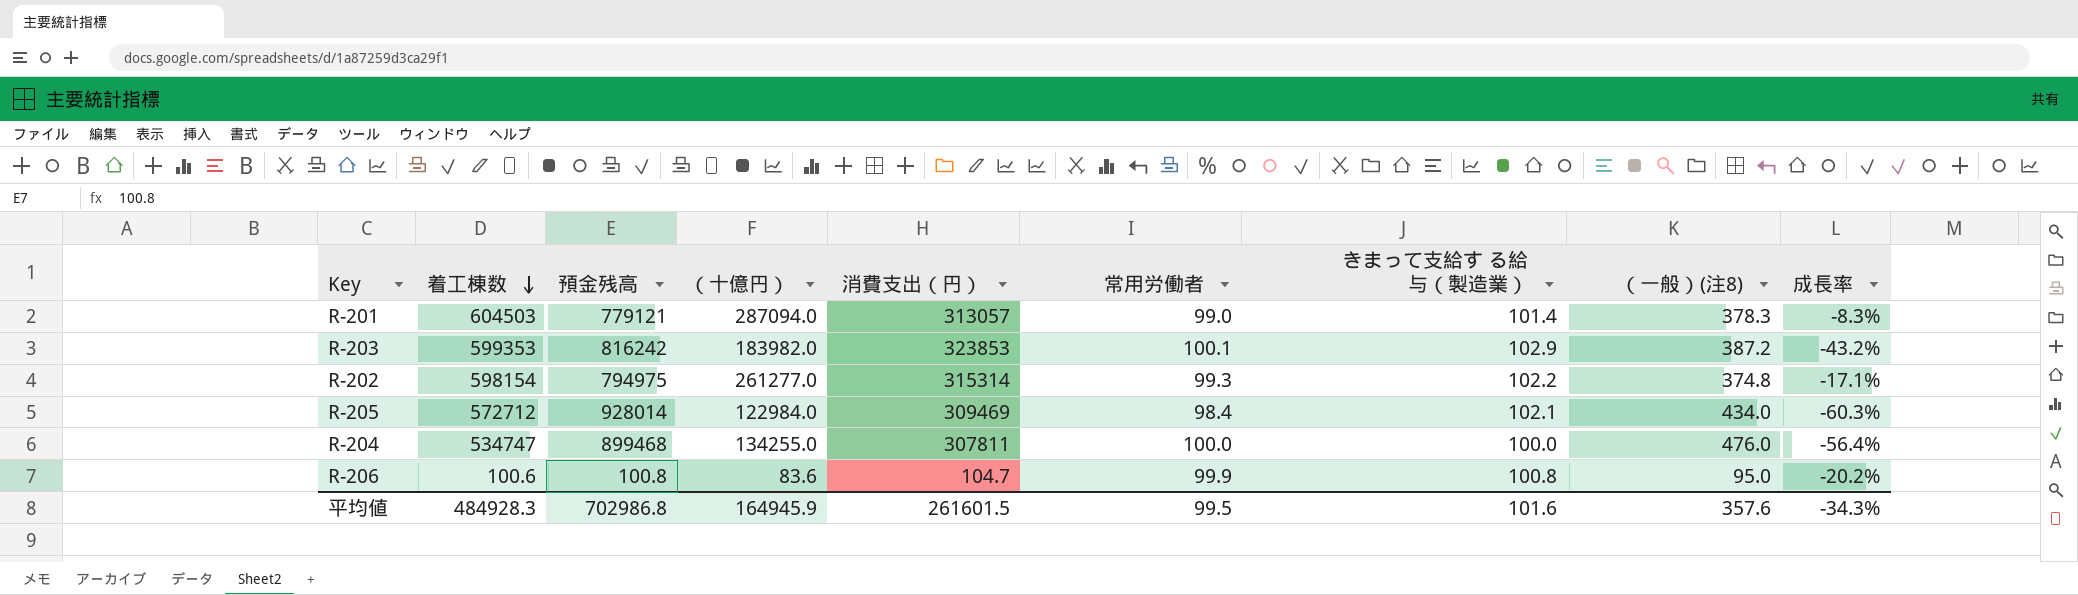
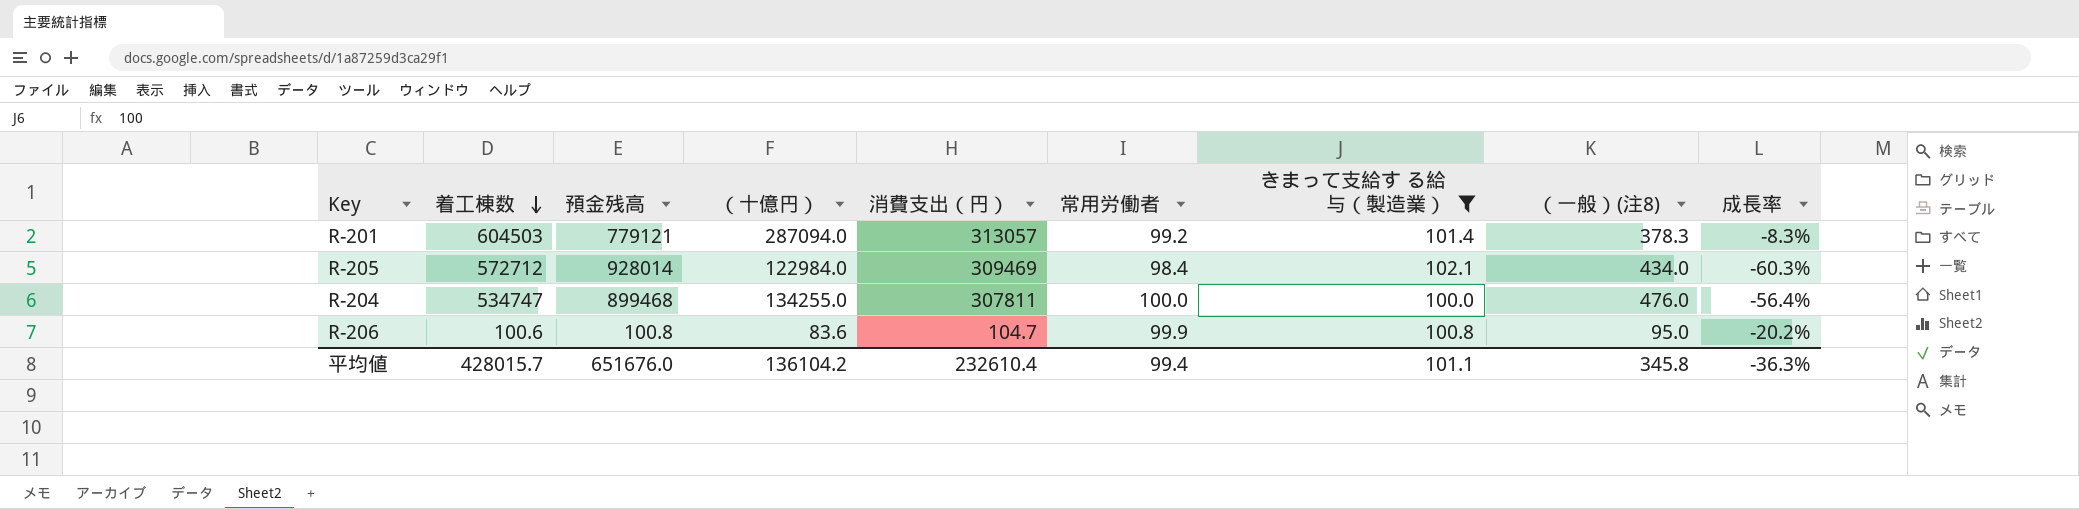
filter: none -> きまって支給す る給与（製造業） <= 102.1
R-201 | 常用労働者: 99.0 -> 99.2
平均値 | 着工棟数: 484928.3 -> 428015.7
平均値 | 預金残高: 702986.8 -> 651676.0
平均値 | （十億円）: 164945.9 -> 136104.2
平均値 | 消費支出（円）: 261601.5 -> 232610.4
平均値 | 常用労働者: 99.5 -> 99.4
平均値 | きまって支給す る給与（製造業）: 101.6 -> 101.1
平均値 | （一般）(注8): 357.6 -> 345.8
平均値 | 成長率: -34.3% -> -36.3%

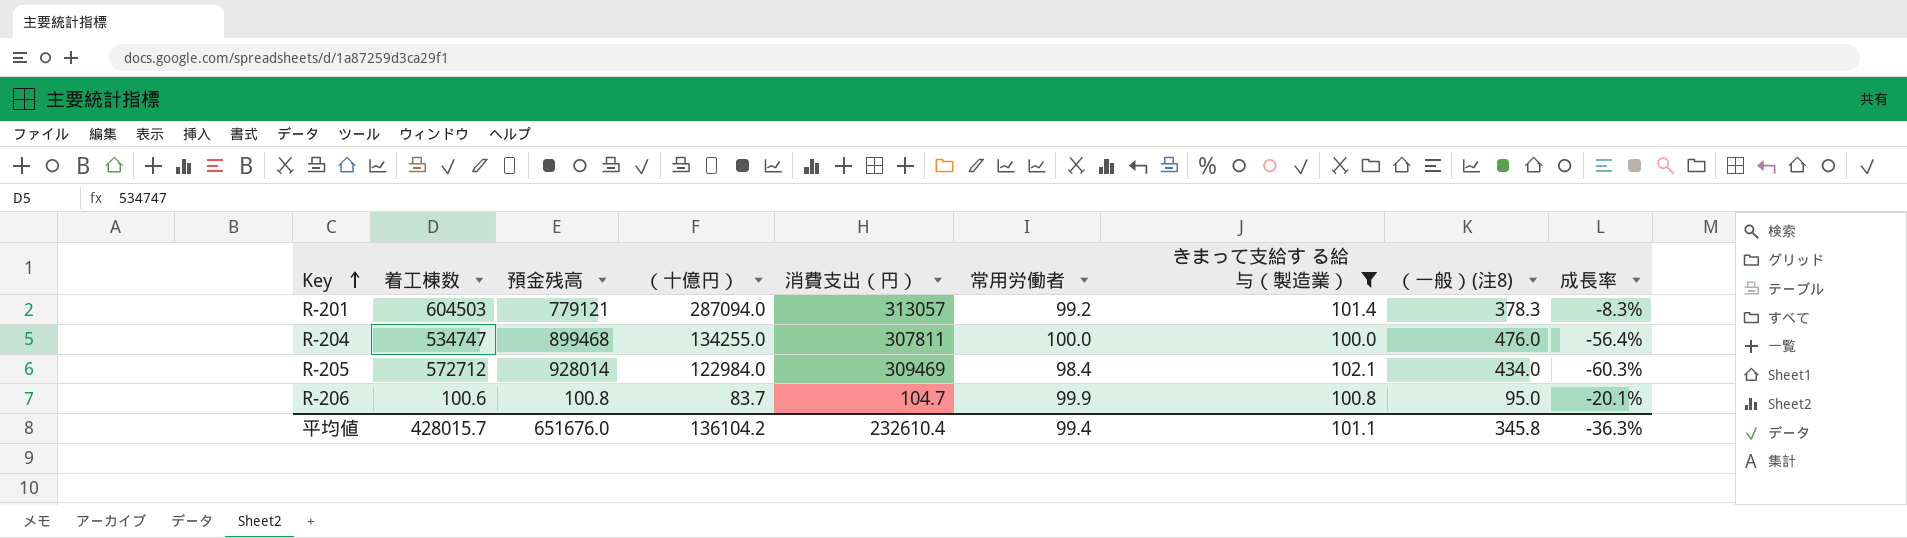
row order: 着工棟数 descending -> Key ascending
R-206 | （十億円）: 83.6 -> 83.7
R-206 | 成長率: -20.2% -> -20.1%

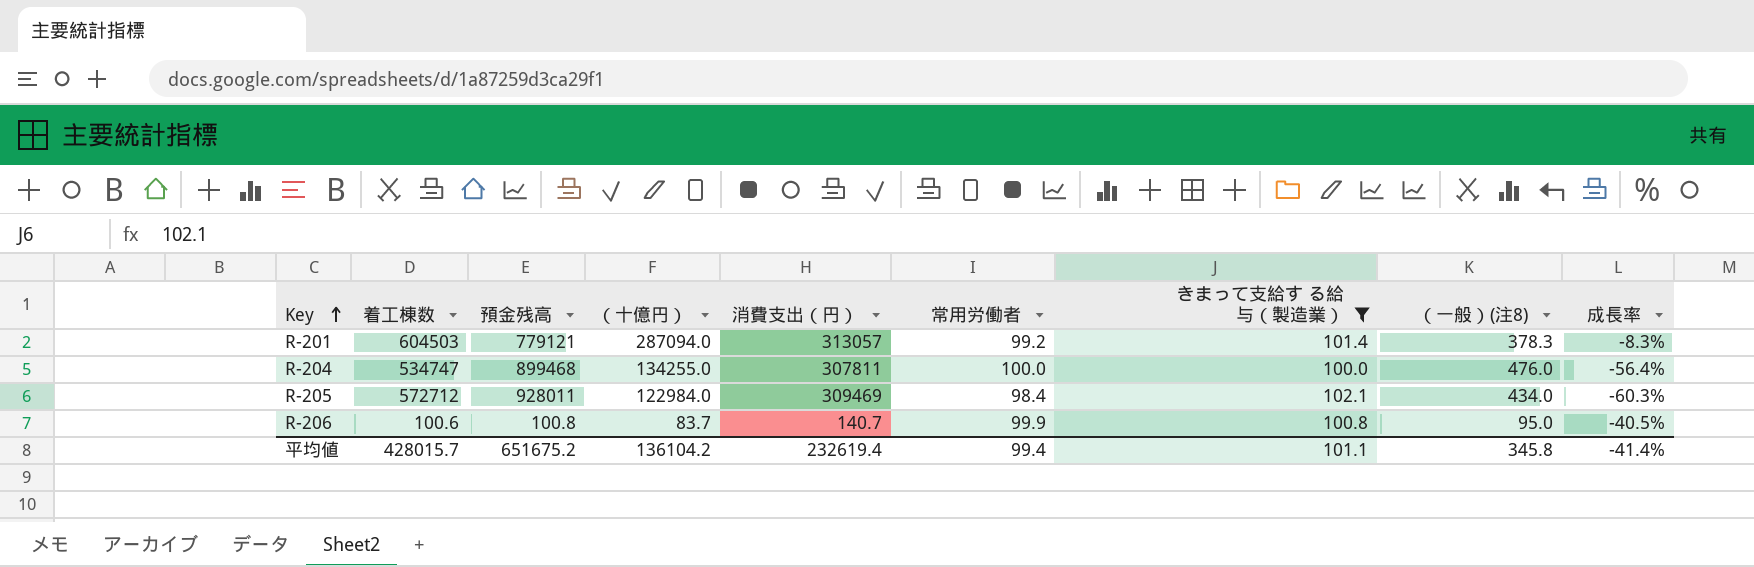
R-205 | 預金残高: 928014 -> 928011
R-206 | 消費支出（円）: 104.7 -> 140.7
R-206 | 成長率: -20.1% -> -40.5%
平均値 | 預金残高: 651676.0 -> 651675.2
平均値 | 消費支出（円）: 232610.4 -> 232619.4
平均値 | 成長率: -36.3% -> -41.4%

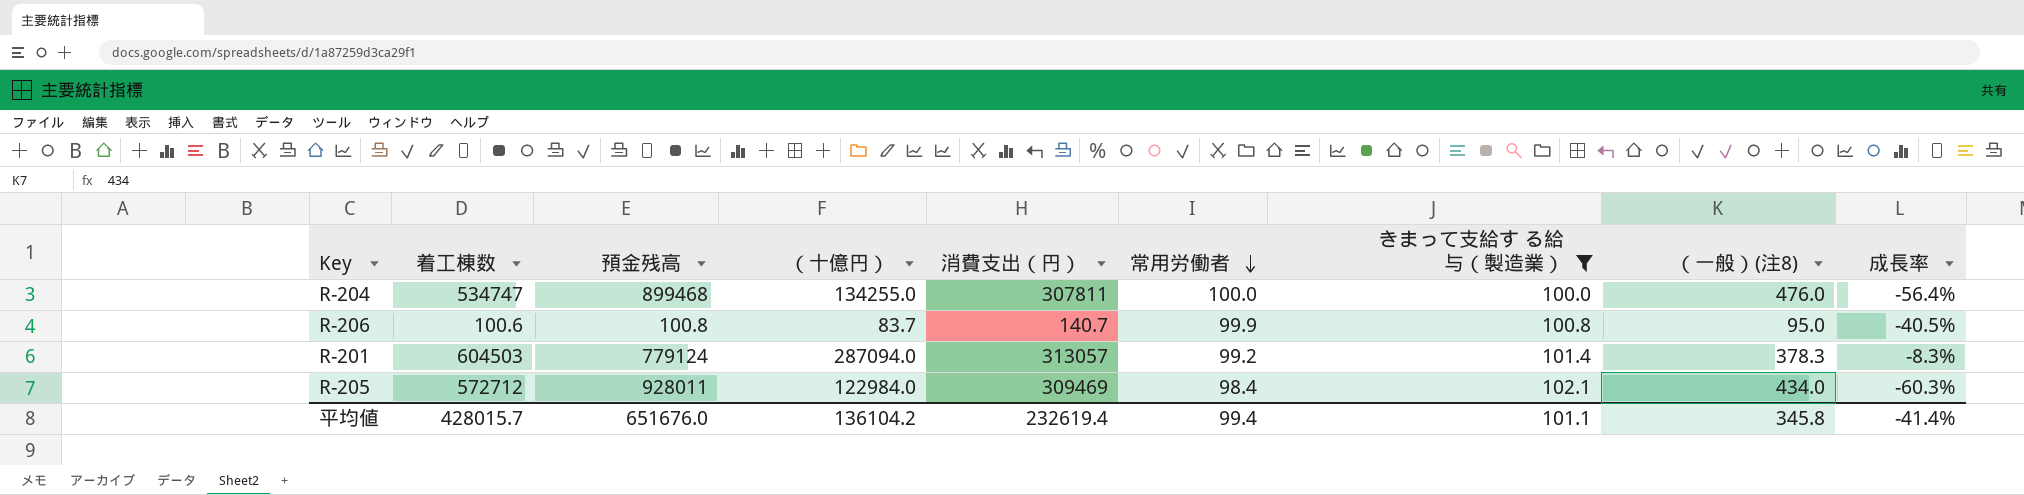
row order: Key ascending -> 常用労働者 descending
R-201 | 預金残高: 779121 -> 779124
平均値 | 預金残高: 651675.2 -> 651676.0

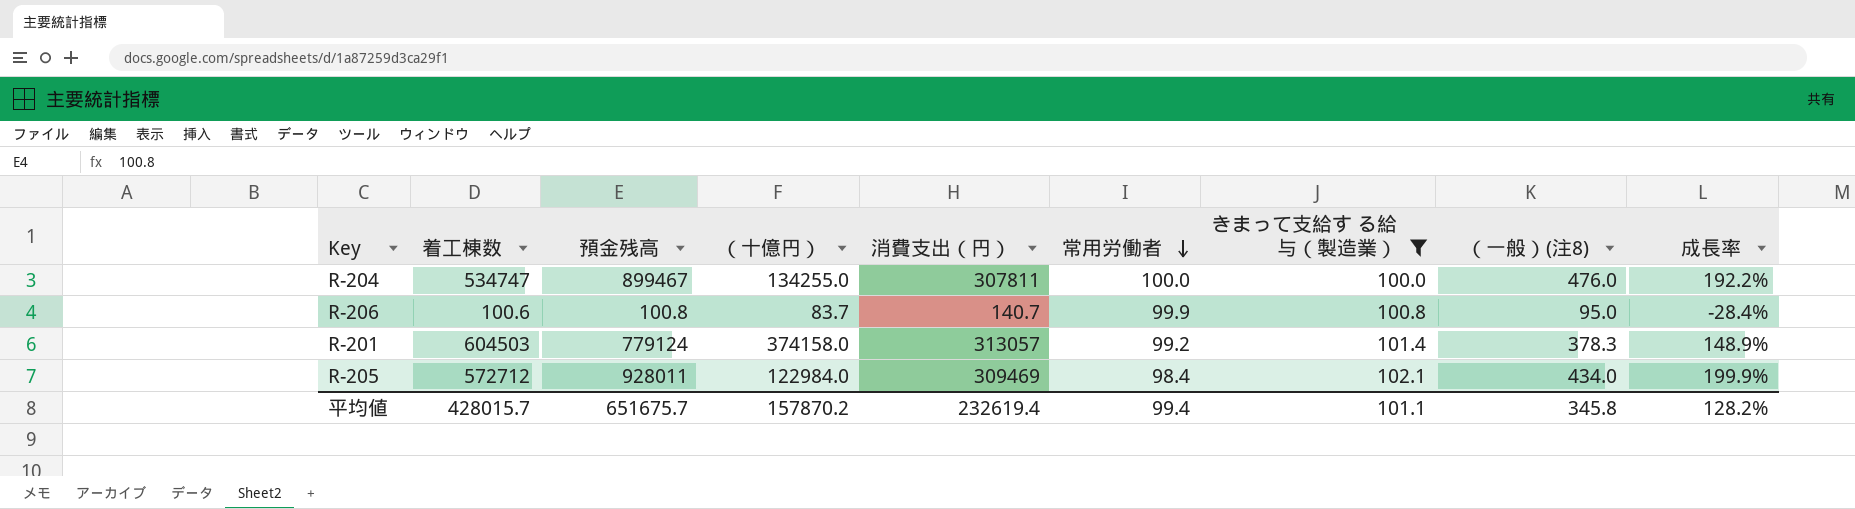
column 成長率 | formula: ([（十億円）] - [消費支出（円）]) / [消費支出（円）] -> ([預金残高] - [消費支出（円）]) / [消費支出（円）]
R-204 | 預金残高: 899468 -> 899467
R-201 | （十億円）: 287094.0 -> 374158.0
平均値 | 預金残高: 651676.0 -> 651675.7
平均値 | （十億円）: 136104.2 -> 157870.2
平均値 | 成長率: -41.4% -> 128.2%

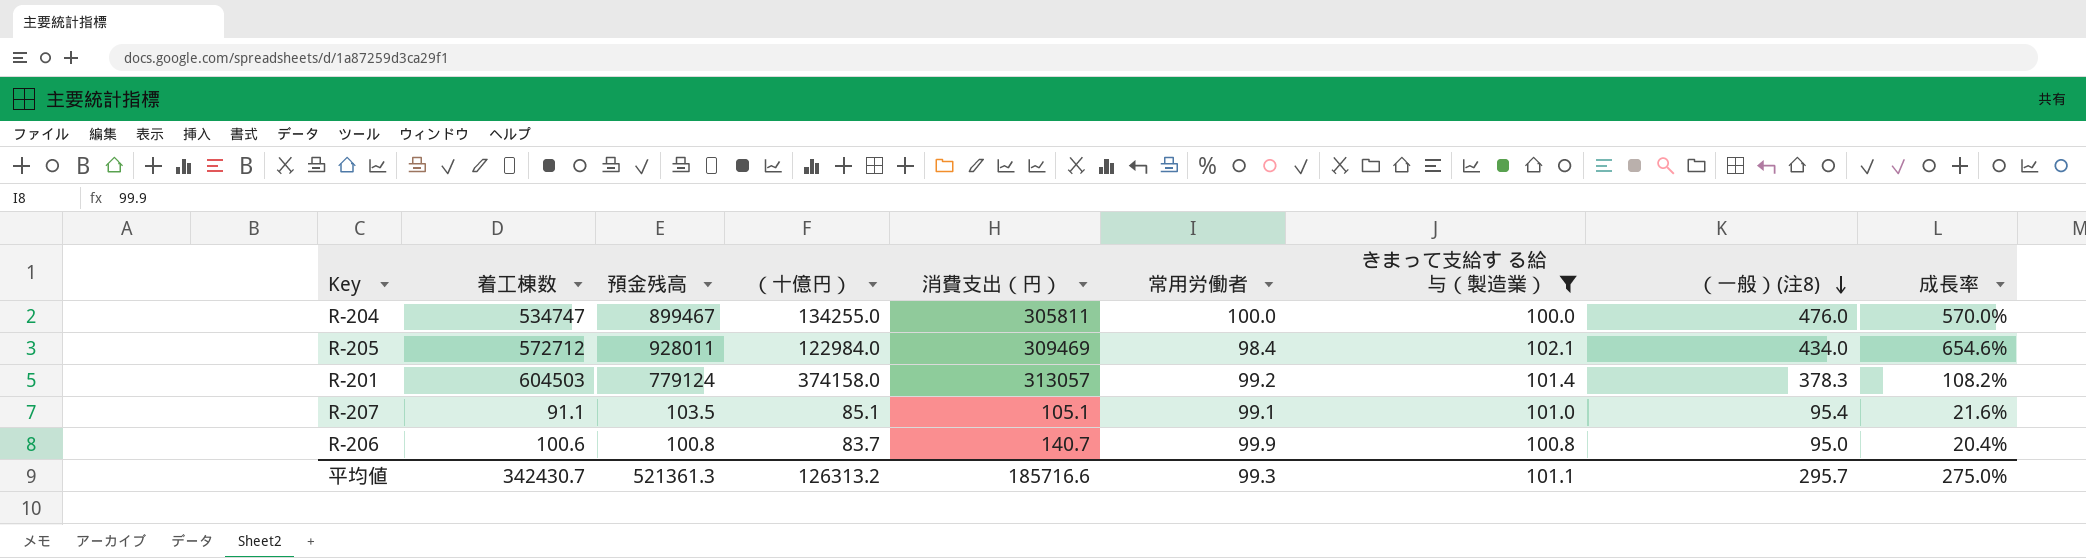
row order: 常用労働者 descending -> （一般）(注8) descending
column 成長率 | formula: ([預金残高] - [消費支出（円）]) / [消費支出（円）] -> ([預金残高] - [（十億円）]) / [（十億円）]
R-204 | 消費支出（円）: 307811 -> 305811
row R-207: none -> 91.1 | 103.5 | 85.1 | 105.1 | 99.1 | 101.0 | 95.4 | 21.6%
平均値 | 着工棟数: 428015.7 -> 342430.7
平均値 | 預金残高: 651675.7 -> 521361.3
平均値 | （十億円）: 157870.2 -> 126313.2
平均値 | 消費支出（円）: 232619.4 -> 185716.6
平均値 | 常用労働者: 99.4 -> 99.3
平均値 | （一般）(注8): 345.8 -> 295.7
平均値 | 成長率: 128.2% -> 275.0%

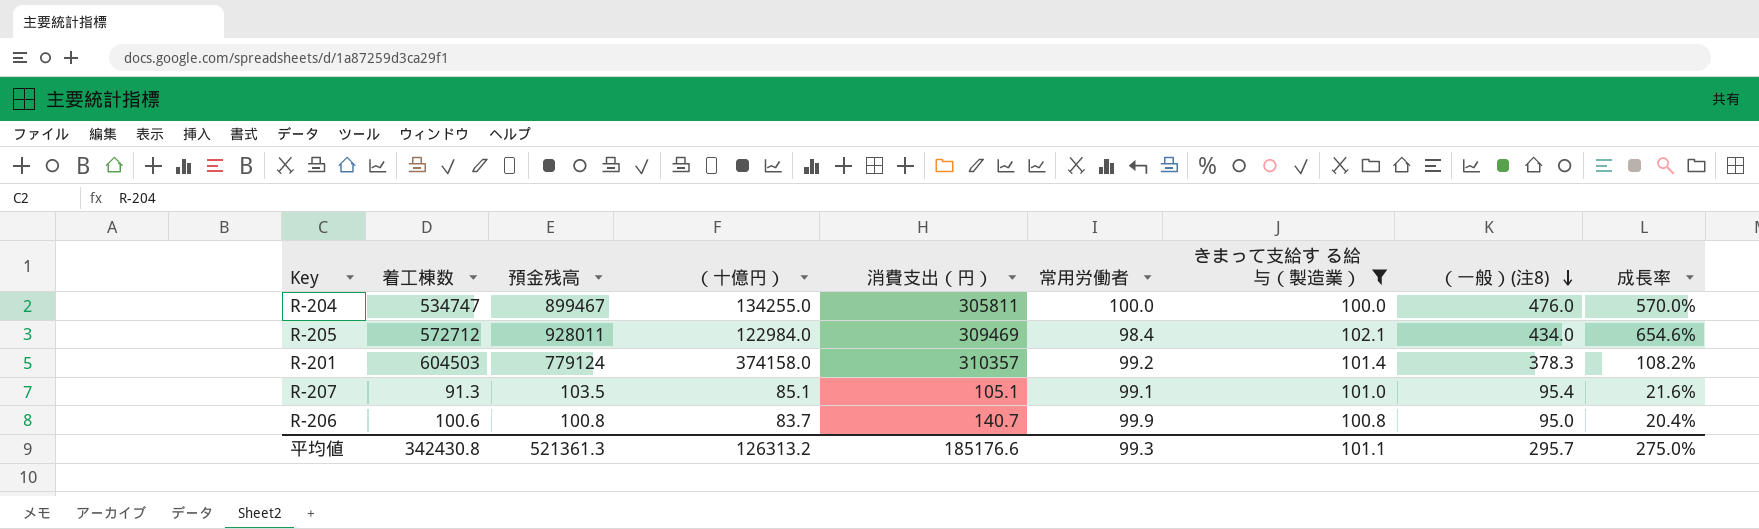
R-201 | 消費支出（円）: 313057 -> 310357
R-207 | 着工棟数: 91.1 -> 91.3
平均値 | 着工棟数: 342430.7 -> 342430.8
平均値 | 消費支出（円）: 185716.6 -> 185176.6

